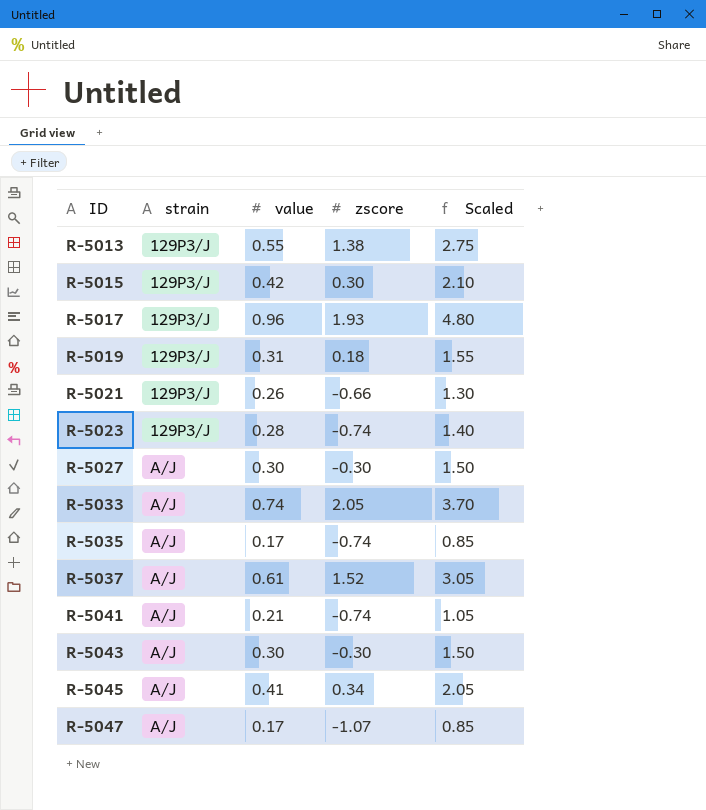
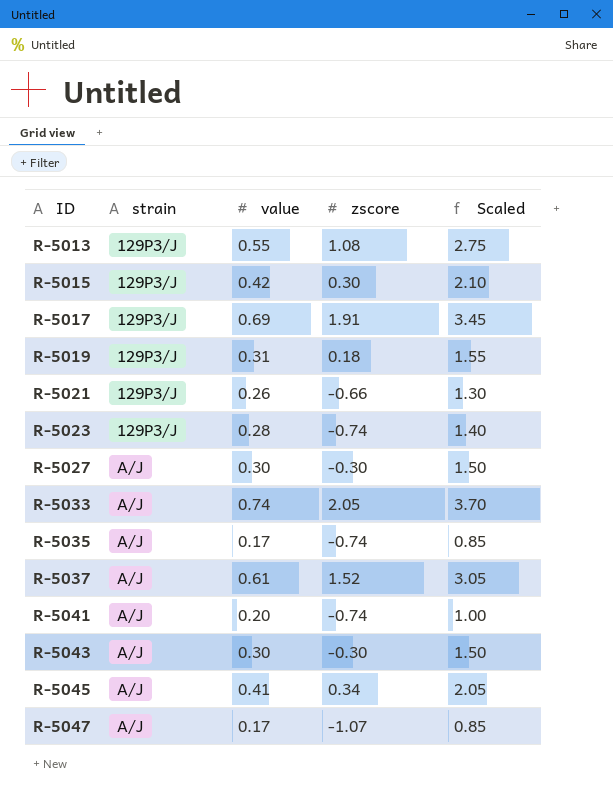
R-5013 | zscore: 1.38 -> 1.08
R-5017 | value: 0.96 -> 0.69
R-5017 | zscore: 1.93 -> 1.91
R-5017 | Scaled: 4.80 -> 3.45
R-5041 | value: 0.21 -> 0.20
R-5041 | Scaled: 1.05 -> 1.00

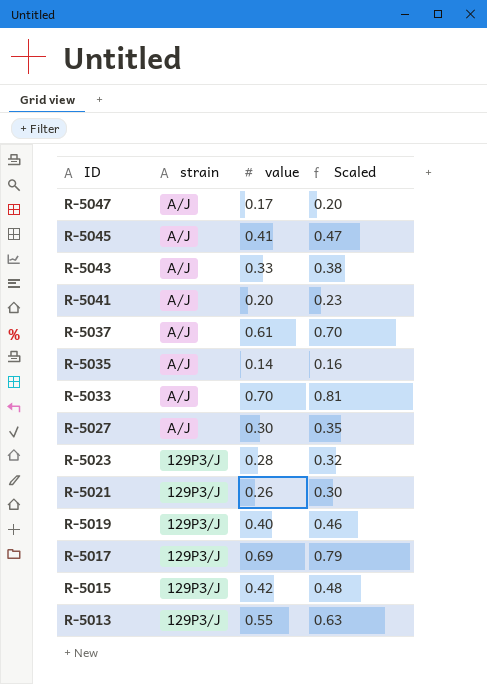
row order: ID ascending -> ID descending
column zscore | position: 4 -> none
column Scaled | formula: [value] * 5 -> [value] * 1.15
R-5043 | value: 0.30 -> 0.33
R-5035 | value: 0.17 -> 0.14
R-5033 | value: 0.74 -> 0.70
R-5019 | value: 0.31 -> 0.40

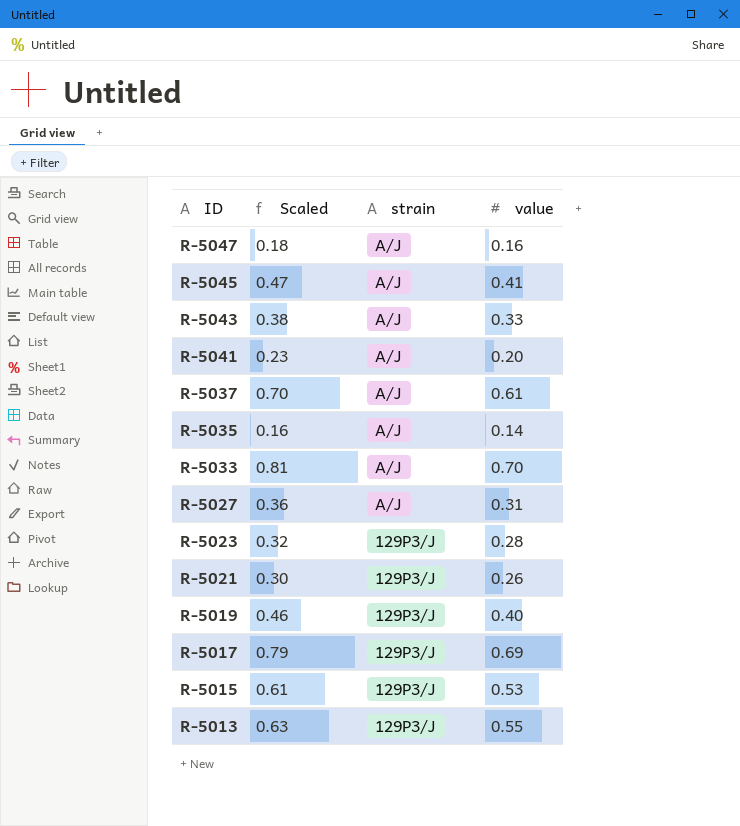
column Scaled | position: 4 -> 2
R-5047 | Scaled: 0.20 -> 0.18
R-5047 | value: 0.17 -> 0.16
R-5027 | Scaled: 0.35 -> 0.36
R-5027 | value: 0.30 -> 0.31
R-5015 | Scaled: 0.48 -> 0.61
R-5015 | value: 0.42 -> 0.53

